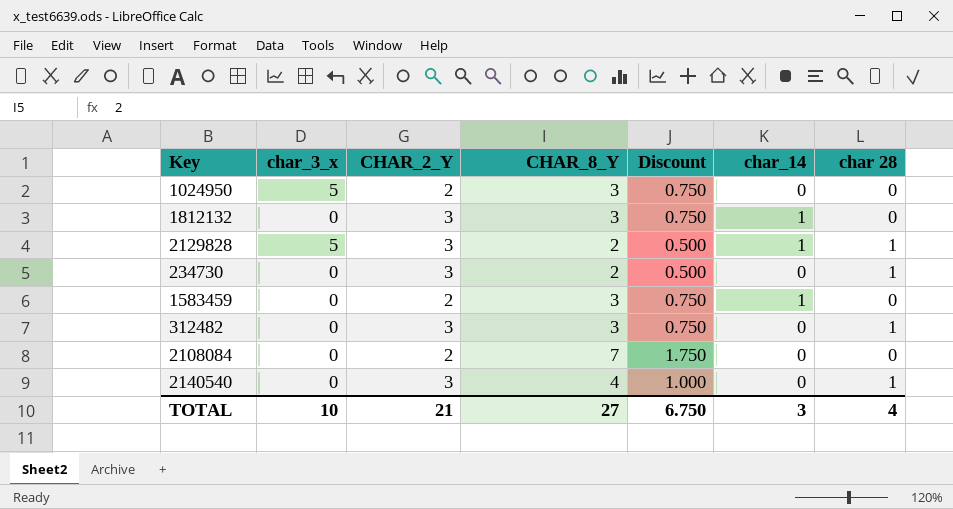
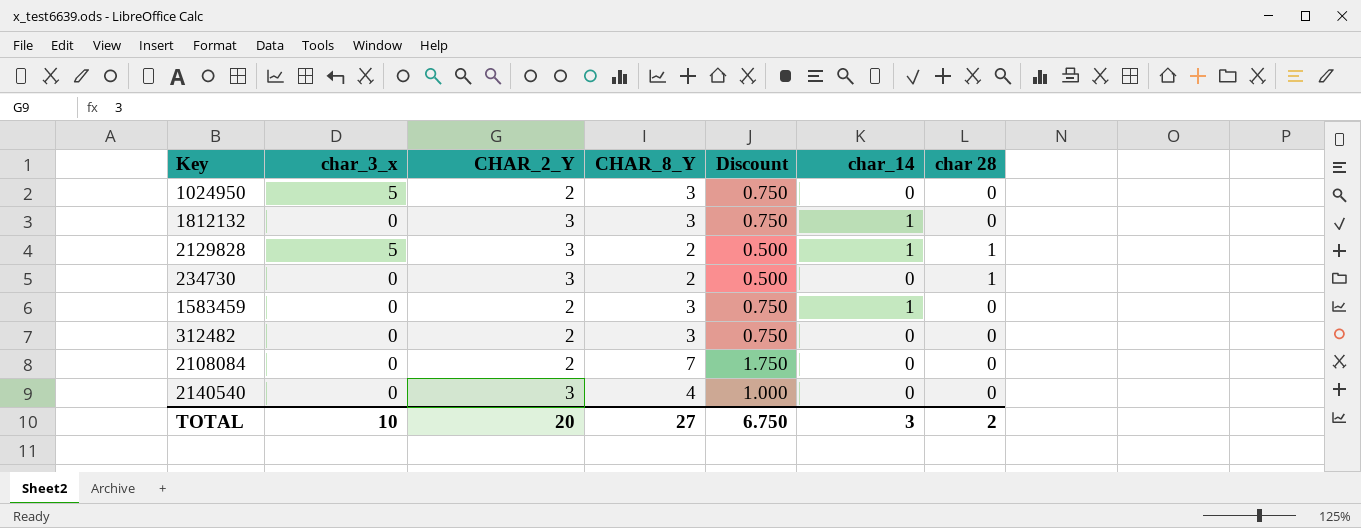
312482 | CHAR_2_Y: 3 -> 2
312482 | char 28: 1 -> 0
2140540 | char 28: 1 -> 0
TOTAL | CHAR_2_Y: 21 -> 20
TOTAL | char 28: 4 -> 2

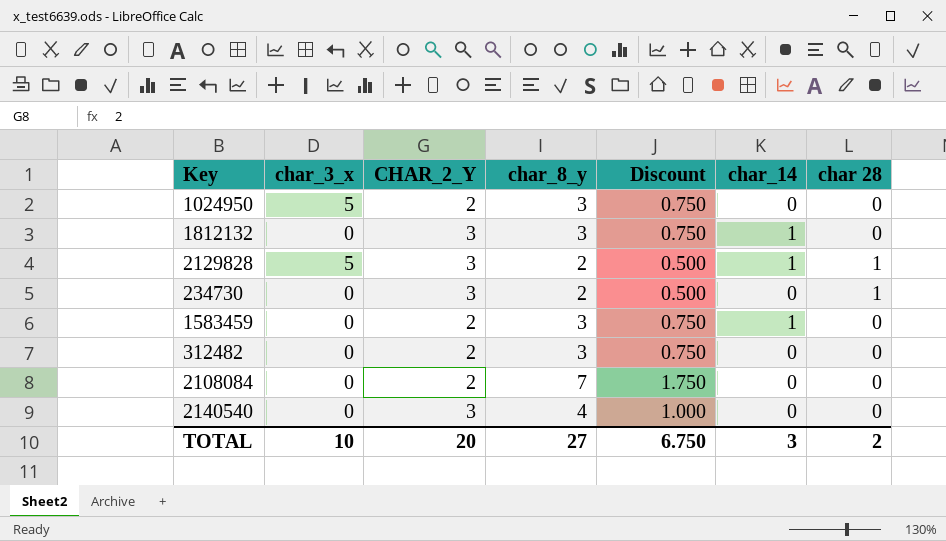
column name: CHAR_8_Y -> char_8_y

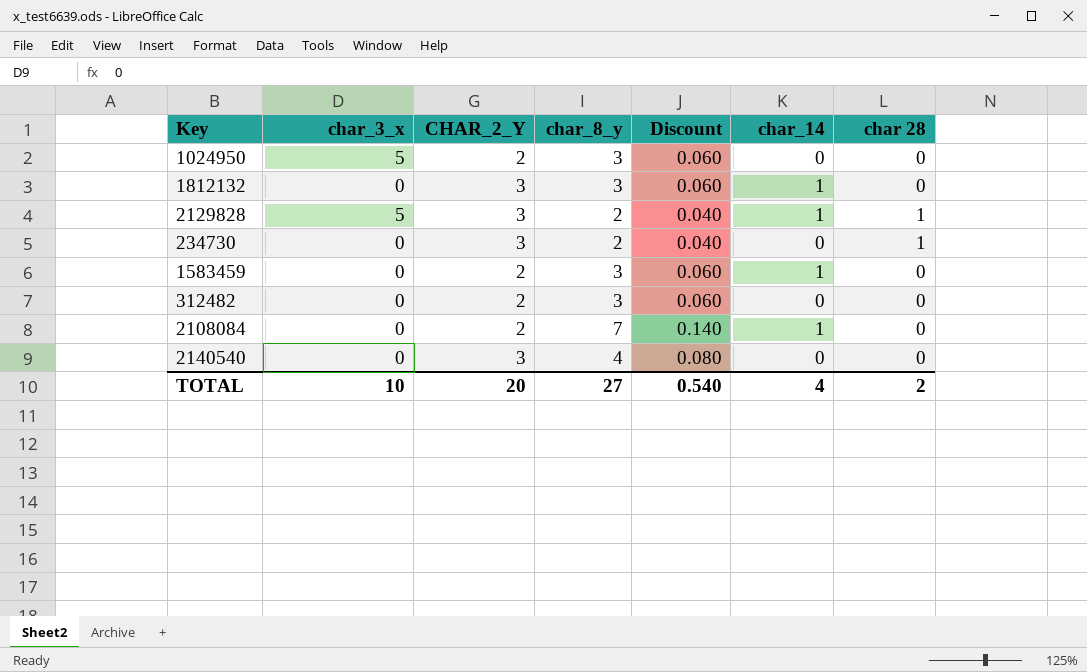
column Discount | formula: [char_8_y] * 0.25 -> [char_8_y] * 0.02
2108084 | char_14: 0 -> 1
TOTAL | Discount: 6.750 -> 0.540
TOTAL | char_14: 3 -> 4

